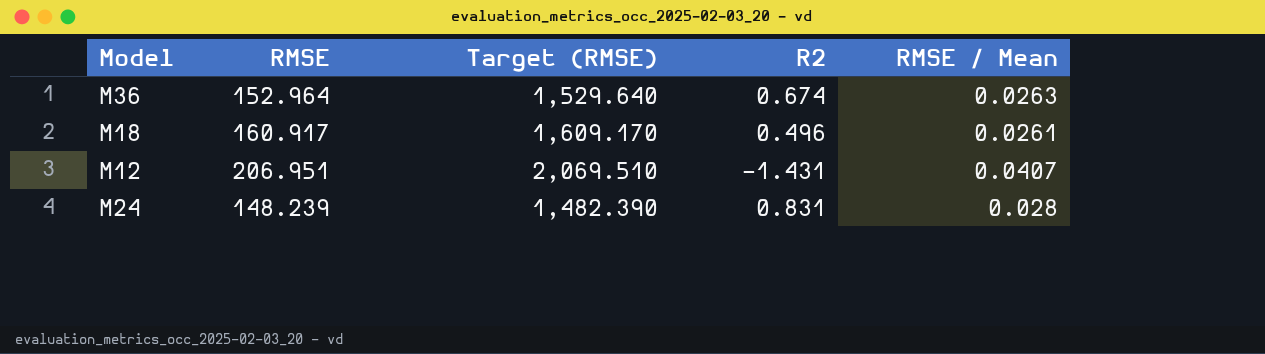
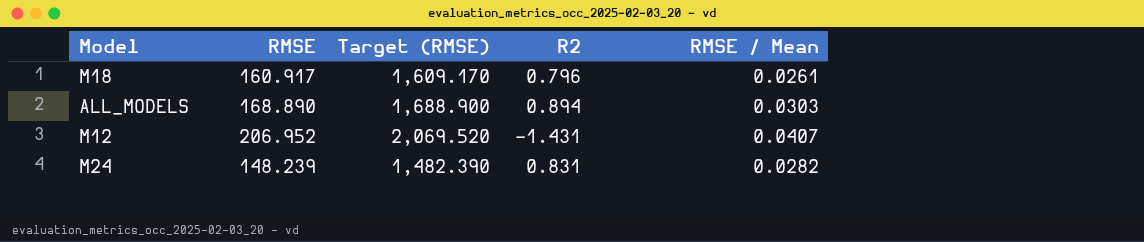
row M36: 152.964 | 1,529.640 | 0.674 | 0.0263 -> none
M18 | R2: 0.496 -> 0.796
row ALL_MODELS: none -> 168.890 | 1,688.900 | 0.894 | 0.0303
M12 | RMSE: 206.951 -> 206.952
M12 | Target (RMSE): 2,069.510 -> 2,069.520
M24 | RMSE / Mean: 0.028 -> 0.0282

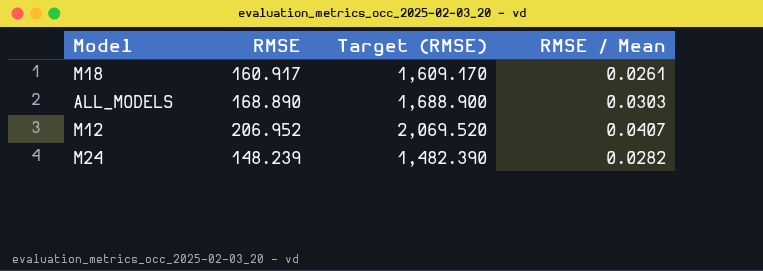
column R2 | position: 4 -> none

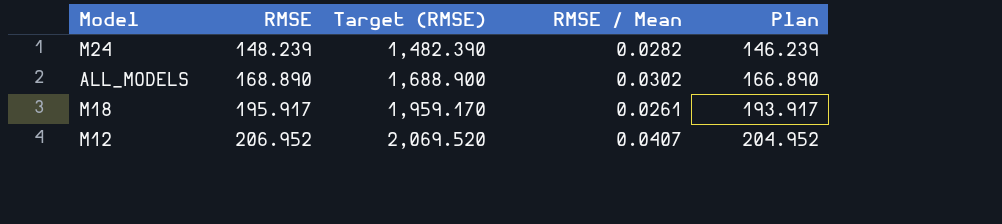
row order: none -> RMSE ascending
column Plan | formula: none -> [RMSE] - 2
ALL_MODELS | RMSE / Mean: 0.0303 -> 0.0302
M18 | RMSE: 160.917 -> 195.917
M18 | Target (RMSE): 1,609.170 -> 1,959.170

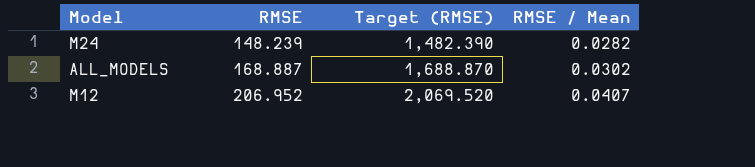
column Plan | formula: [RMSE] - 2 -> none
row M18: 195.917 | 1,959.170 | 0.0261 | 193.917 -> none
ALL_MODELS | RMSE: 168.890 -> 168.887
ALL_MODELS | Target (RMSE): 1,688.900 -> 1,688.870

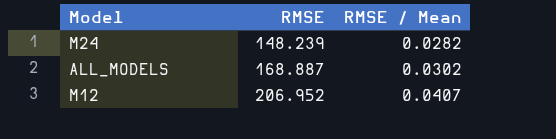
column Target (RMSE) | formula: [RMSE] * 10 -> none

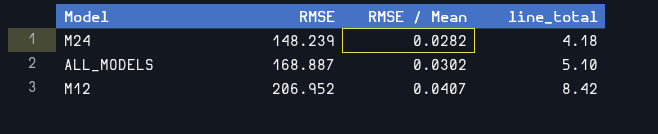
column line_total | formula: none -> [RMSE] * [RMSE / Mean]

